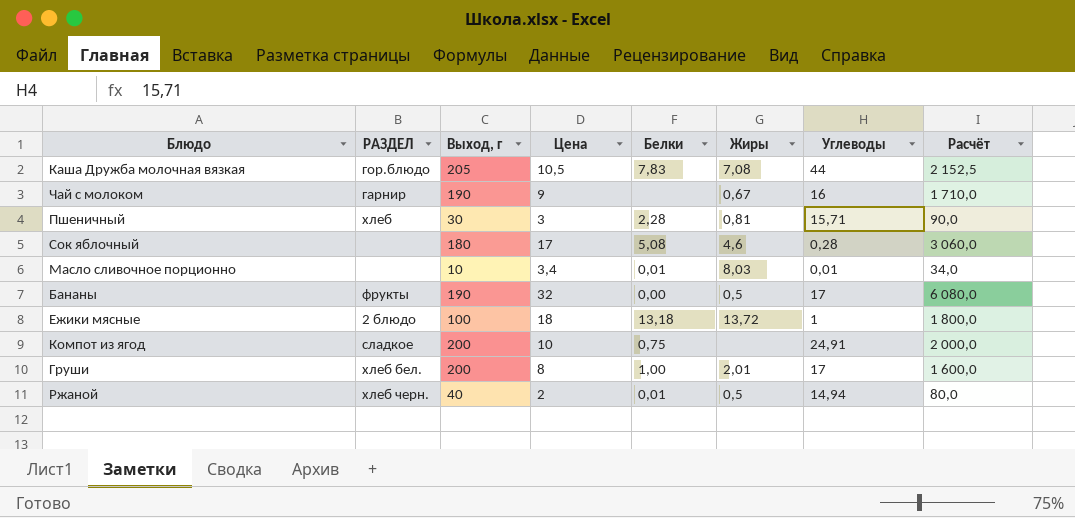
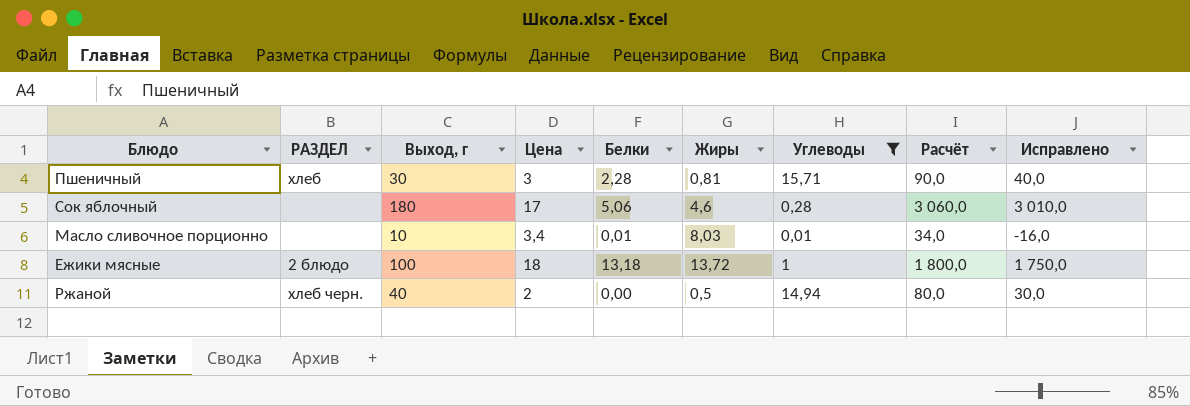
filter: none -> Углеводы <= 15,71
column Исправлено | formula: none -> [Расчёт] - 50
Сок яблочный | Белки: 5,08 -> 5,06
Ржаной | Белки: 0,01 -> 0,00

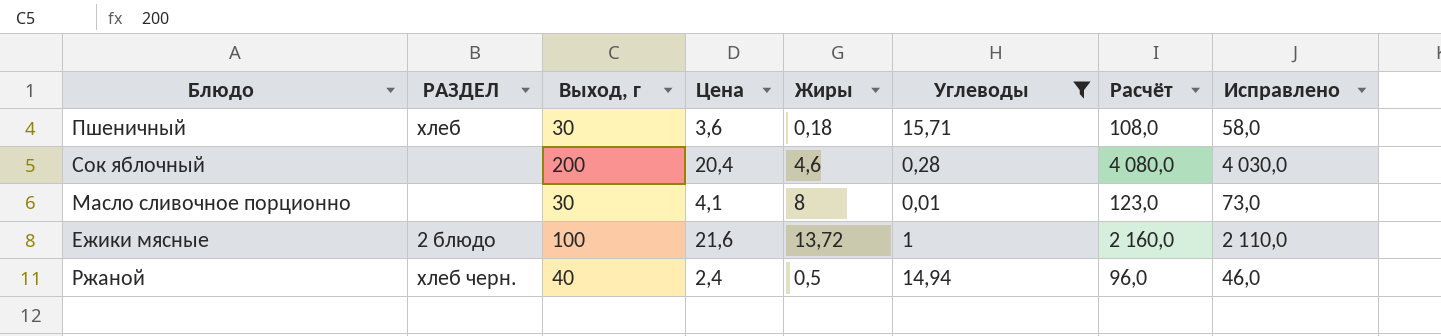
column Белки | position: 5 -> none
Пшеничный | Цена: 3 -> 3,6
Пшеничный | Жиры: 0,81 -> 0,18
Пшеничный | Расчёт: 90,0 -> 108,0
Пшеничный | Исправлено: 40,0 -> 58,0
Сок яблочный | Выход, г: 180 -> 200
Сок яблочный | Цена: 17 -> 20,4
Сок яблочный | Расчёт: 3 060,0 -> 4 080,0
Сок яблочный | Исправлено: 3 010,0 -> 4 030,0
Масло сливочное порционно | Выход, г: 10 -> 30
Масло сливочное порционно | Цена: 3,4 -> 4,1
Масло сливочное порционно | Жиры: 8,03 -> 8
Масло сливочное порционно | Расчёт: 34,0 -> 123,0
Масло сливочное порционно | Исправлено: -16,0 -> 73,0
Ежики мясные | Цена: 18 -> 21,6
Ежики мясные | Расчёт: 1 800,0 -> 2 160,0
Ежики мясные | Исправлено: 1 750,0 -> 2 110,0
Ржаной | Цена: 2 -> 2,4
Ржаной | Расчёт: 80,0 -> 96,0
Ржаной | Исправлено: 30,0 -> 46,0

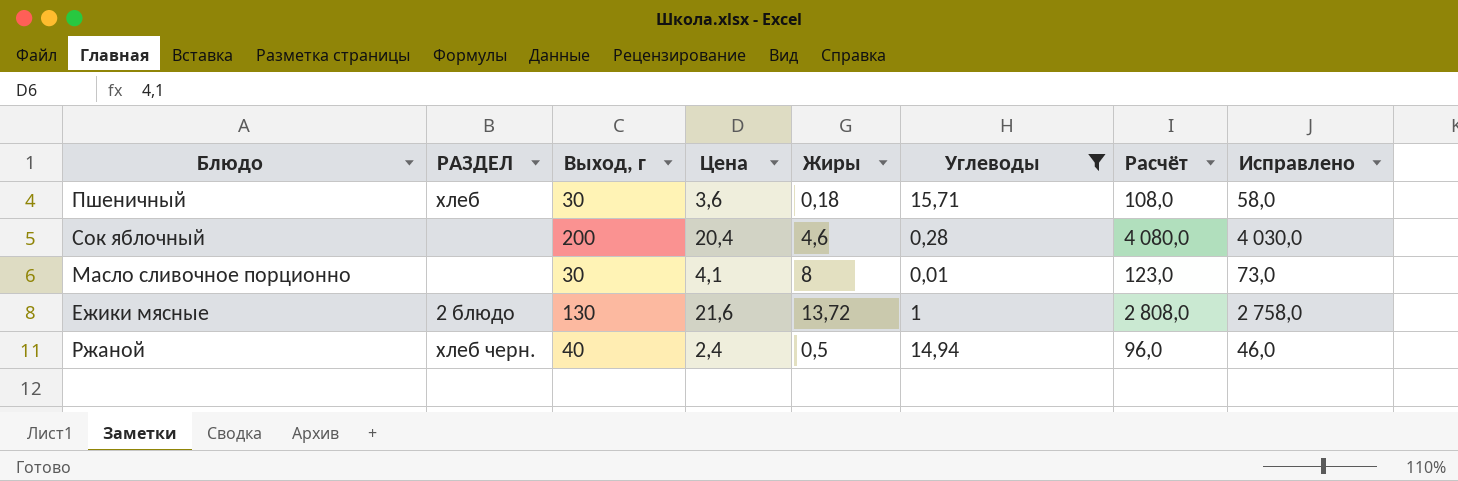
Ежики мясные | Выход, г: 100 -> 130
Ежики мясные | Расчёт: 2 160,0 -> 2 808,0
Ежики мясные | Исправлено: 2 110,0 -> 2 758,0

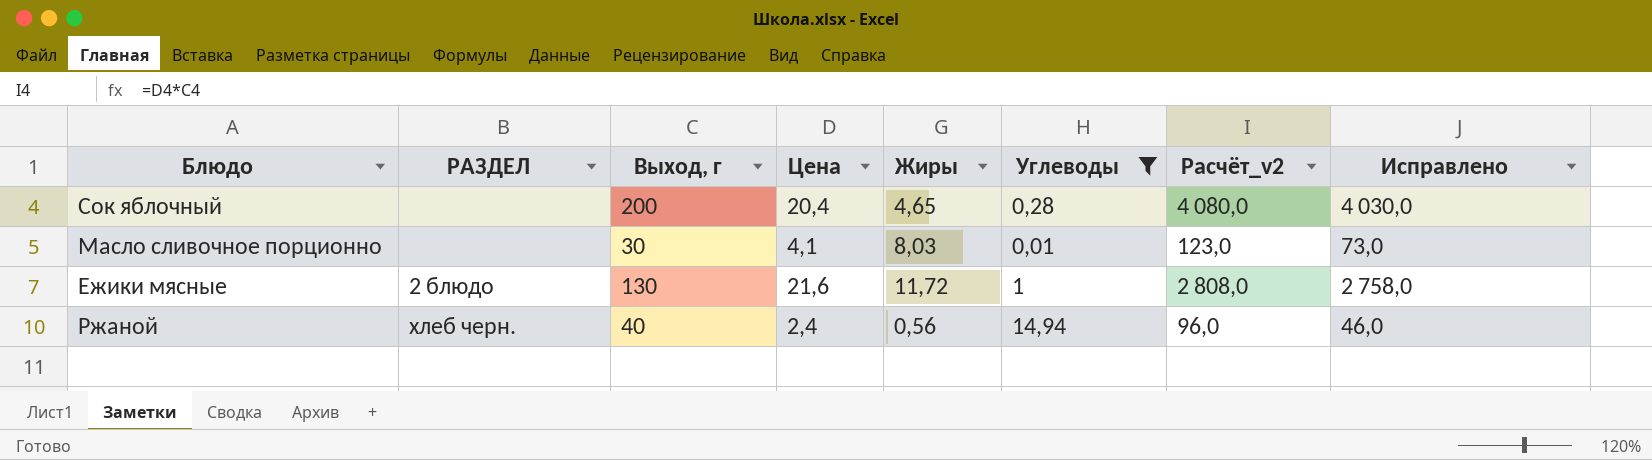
column name: Расчёт -> Расчёт_v2
row Пшеничный: хлеб | 30 | 3,6 | 0,18 | 15,71 | 108,0 | 58,0 -> none
Сок яблочный | Жиры: 4,6 -> 4,65
Масло сливочное порционно | Жиры: 8 -> 8,03
Ежики мясные | Жиры: 13,72 -> 11,72
Ржаной | Жиры: 0,5 -> 0,56

